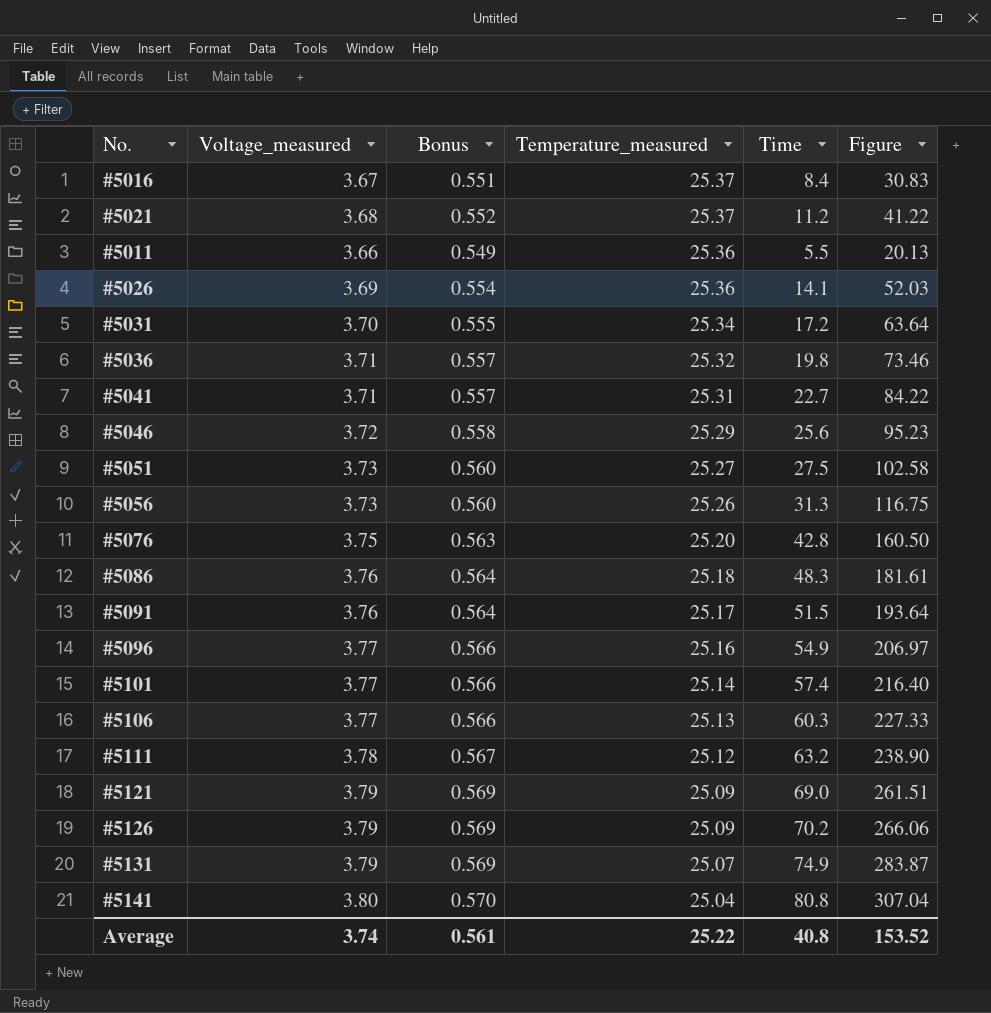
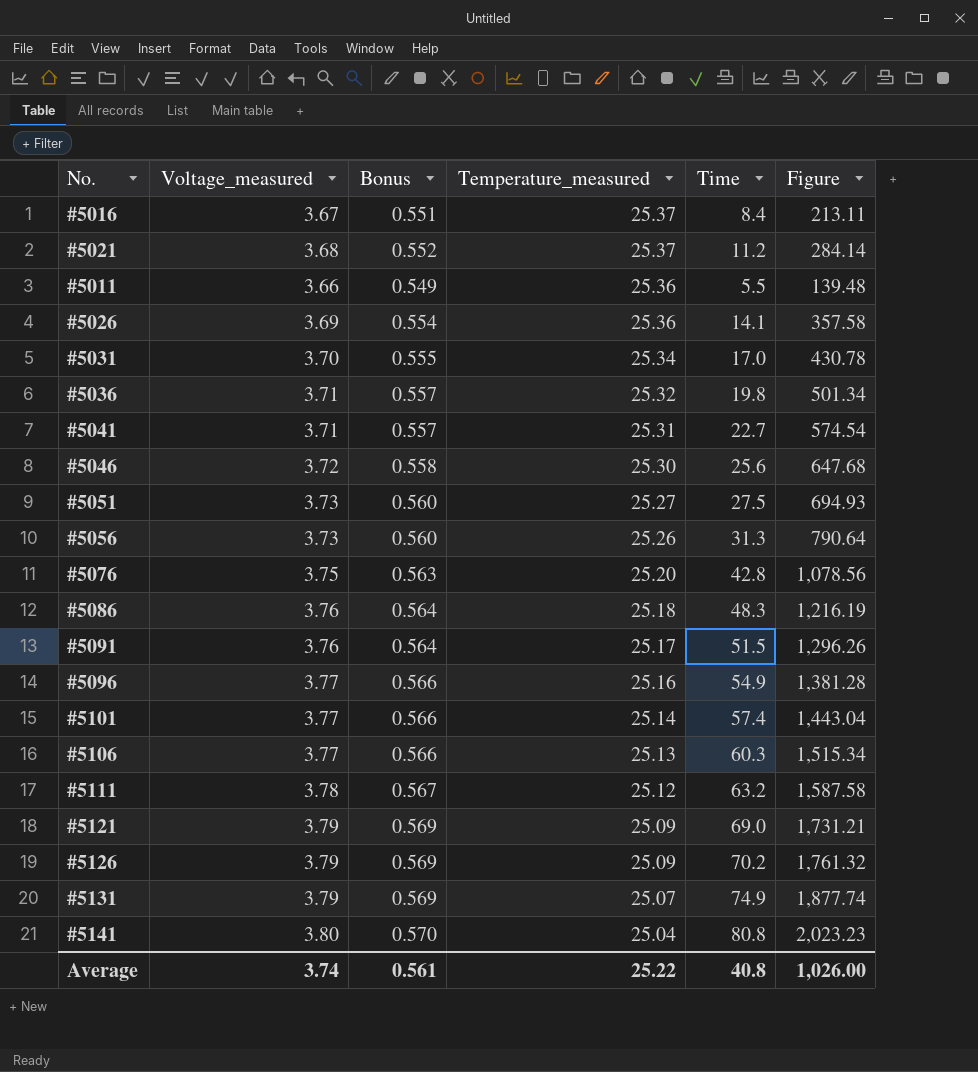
column Figure | formula: [Voltage_measured] * [Time] -> [Temperature_measured] * [Time]
#5031 | Time: 17.2 -> 17.0
#5046 | Temperature_measured: 25.29 -> 25.30
Average | Figure: 153.52 -> 1,026.00

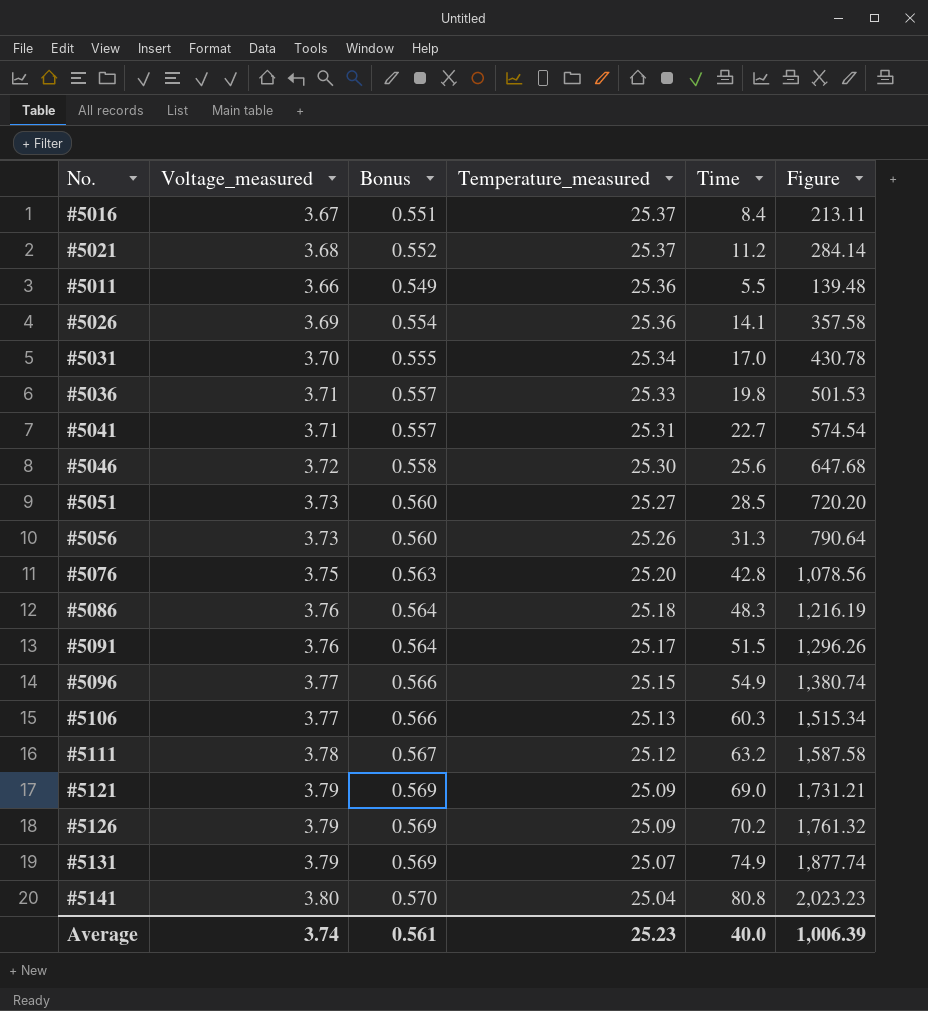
row #5101: 3.77 | 0.566 | 25.14 | 57.4 | 1,443.04 -> none
#5036 | Temperature_measured: 25.32 -> 25.33
#5036 | Figure: 501.34 -> 501.53
#5051 | Time: 27.5 -> 28.5
#5051 | Figure: 694.93 -> 720.20
#5096 | Temperature_measured: 25.16 -> 25.15
#5096 | Figure: 1,381.28 -> 1,380.74
Average | Temperature_measured: 25.22 -> 25.23
Average | Time: 40.8 -> 40.0
Average | Figure: 1,026.00 -> 1,006.39

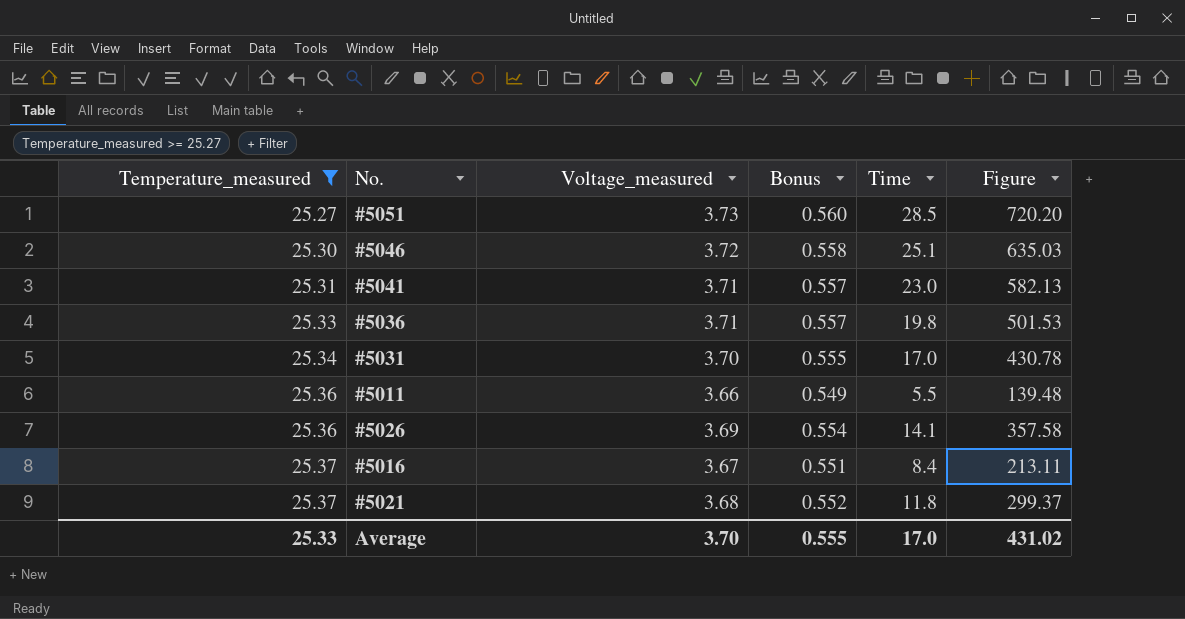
filter: none -> Temperature_measured >= 25.27
row order: Temperature_measured descending -> Temperature_measured ascending
column Temperature_measured | position: 4 -> 1
#5046 | Time: 25.6 -> 25.1
#5046 | Figure: 647.68 -> 635.03
#5041 | Time: 22.7 -> 23.0
#5041 | Figure: 574.54 -> 582.13
#5021 | Time: 11.2 -> 11.8
#5021 | Figure: 284.14 -> 299.37
Average | Temperature_measured: 25.23 -> 25.33
Average | Voltage_measured: 3.74 -> 3.70
Average | Bonus: 0.561 -> 0.555
Average | Time: 40.0 -> 17.0
Average | Figure: 1,006.39 -> 431.02

